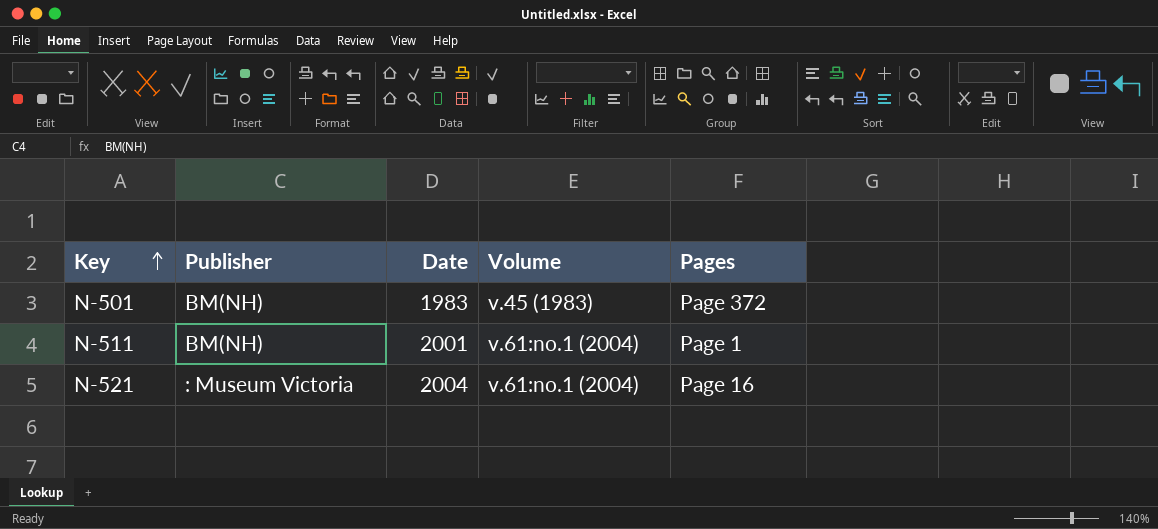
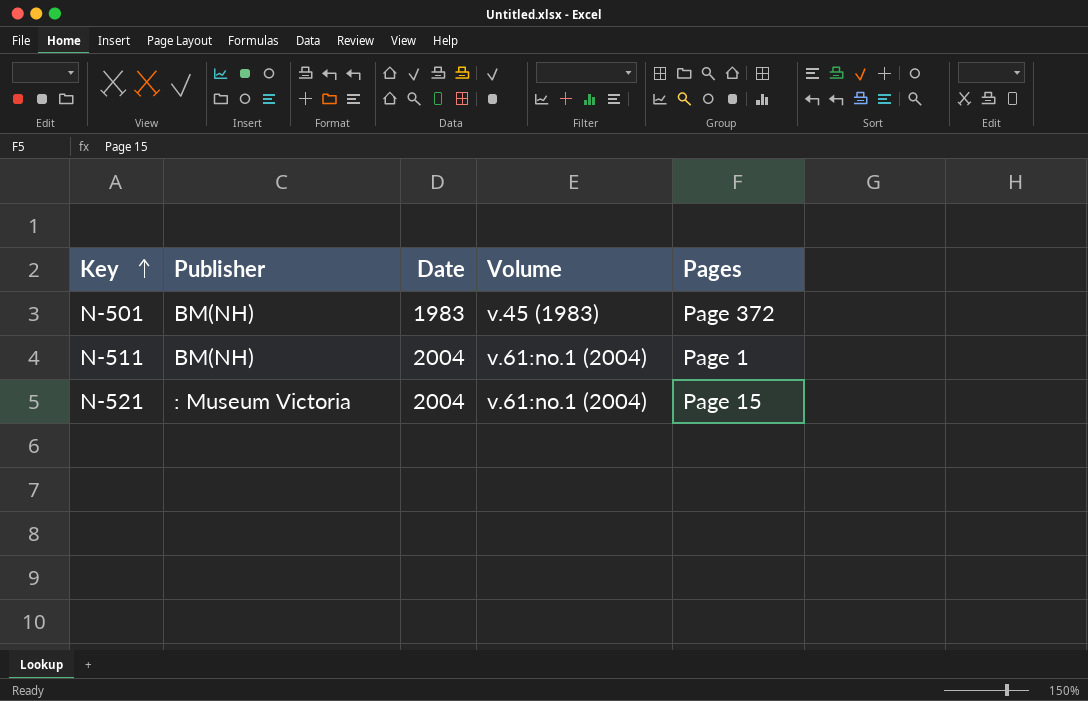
N-511 | Date: 2001 -> 2004
N-521 | Pages: Page 16 -> Page 15

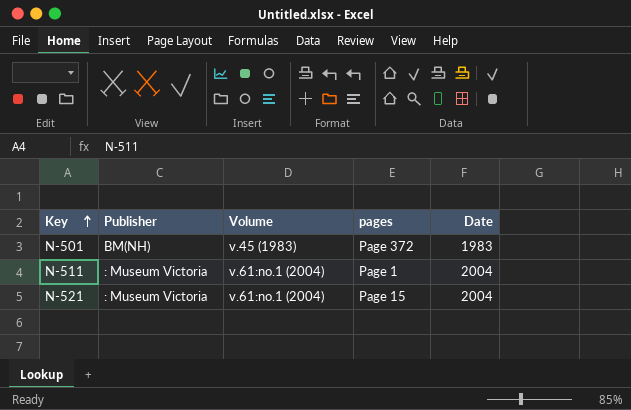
column name: Pages -> pages
column Date | position: 3 -> 5
N-511 | Publisher: BM(NH) -> : Museum Victoria

